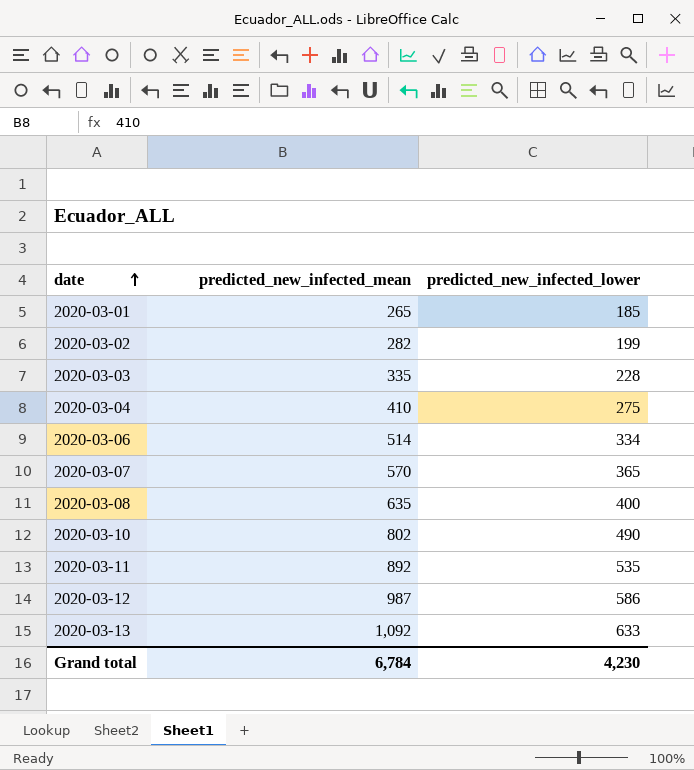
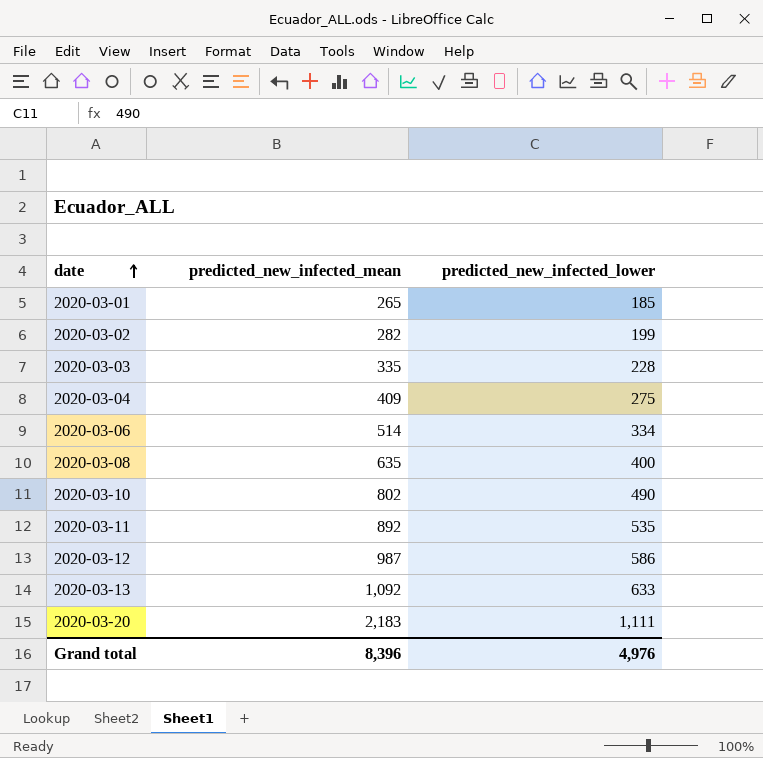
row 2020-03-07: 570 | 365 -> none
2020-03-04 | predicted_new_infected_mean: 410 -> 409
row 2020-03-20: none -> 2,183 | 1,111
Grand total | predicted_new_infected_mean: 6,784 -> 8,396
Grand total | predicted_new_infected_lower: 4,230 -> 4,976

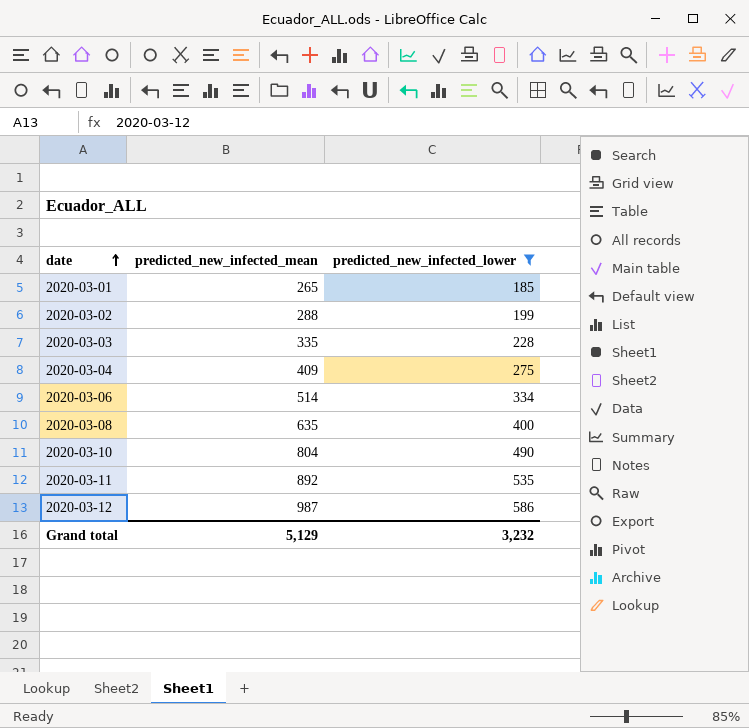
filter: none -> predicted_new_infected_lower <= 586
2020-03-02 | predicted_new_infected_mean: 282 -> 288
2020-03-10 | predicted_new_infected_mean: 802 -> 804
Grand total | predicted_new_infected_mean: 8,396 -> 5,129
Grand total | predicted_new_infected_lower: 4,976 -> 3,232

